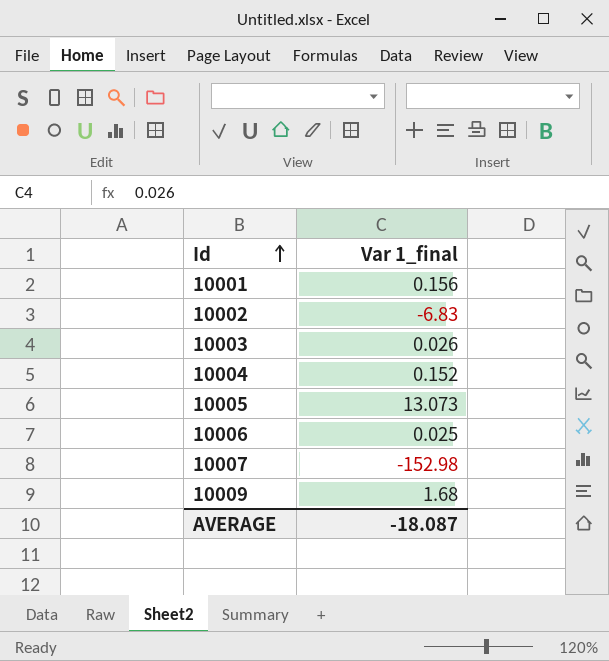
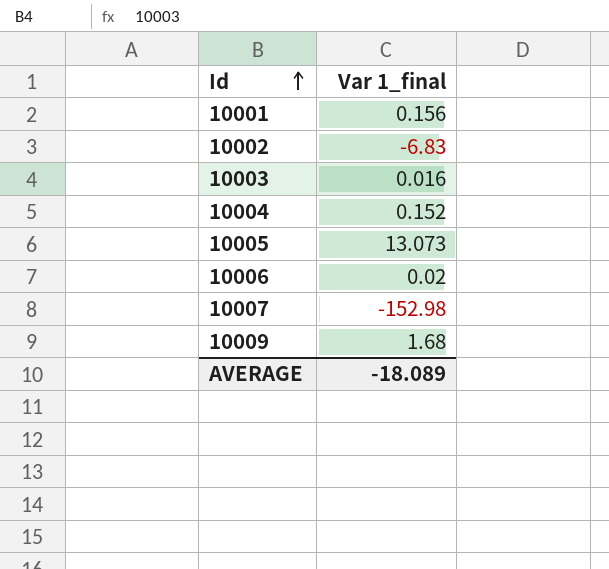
10003 | Var 1_final: 0.026 -> 0.016
10006 | Var 1_final: 0.025 -> 0.02
AVERAGE | Var 1_final: -18.087 -> -18.089

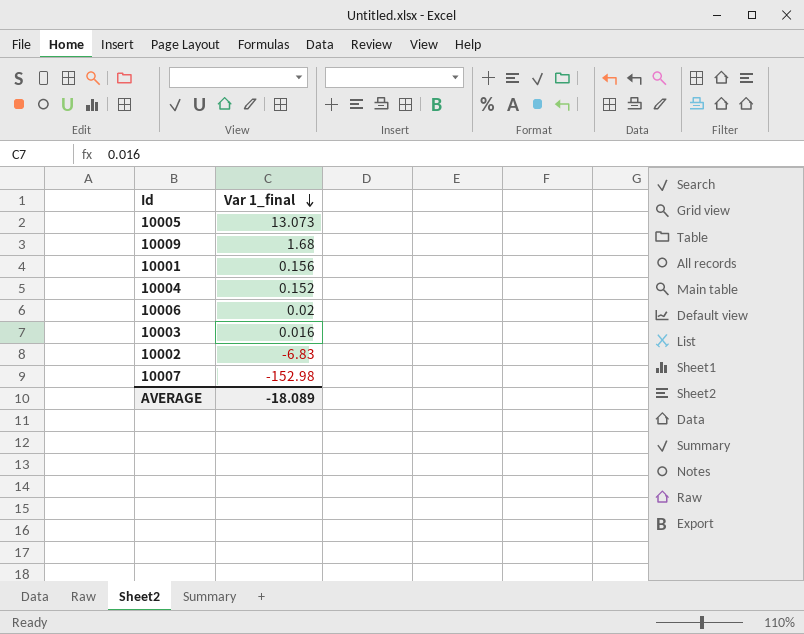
row order: Id ascending -> Var 1_final descending

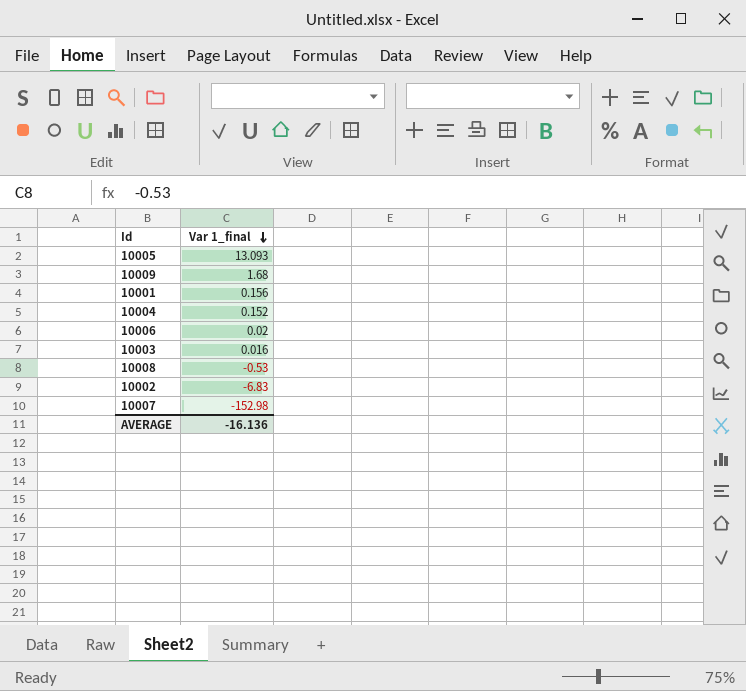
10005 | Var 1_final: 13.073 -> 13.093
row 10008: none -> -0.53
AVERAGE | Var 1_final: -18.089 -> -16.136

